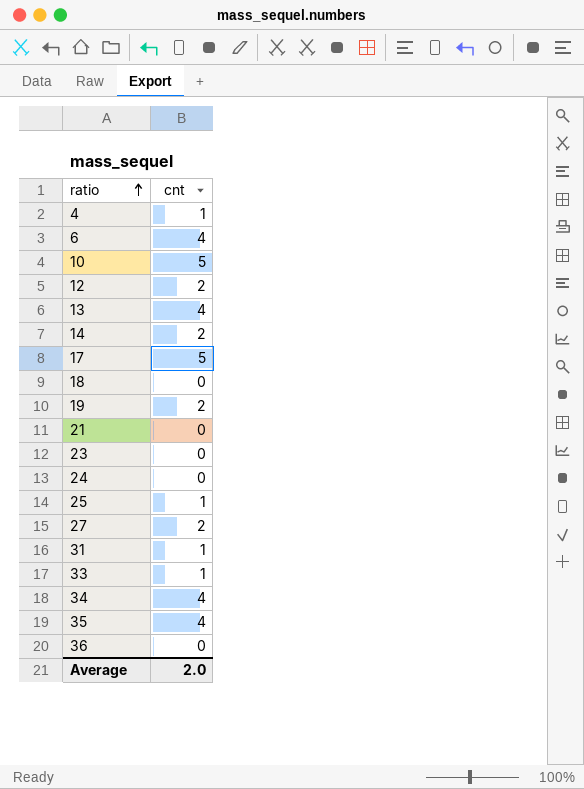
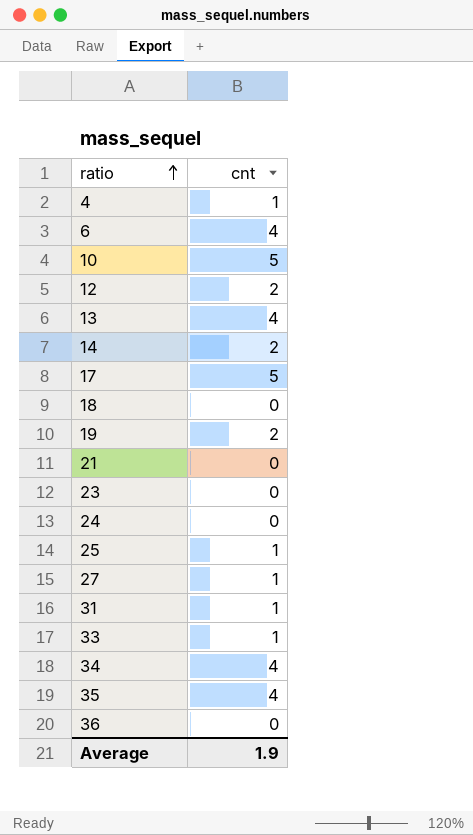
27 | cnt: 2 -> 1
Average | cnt: 2.0 -> 1.9

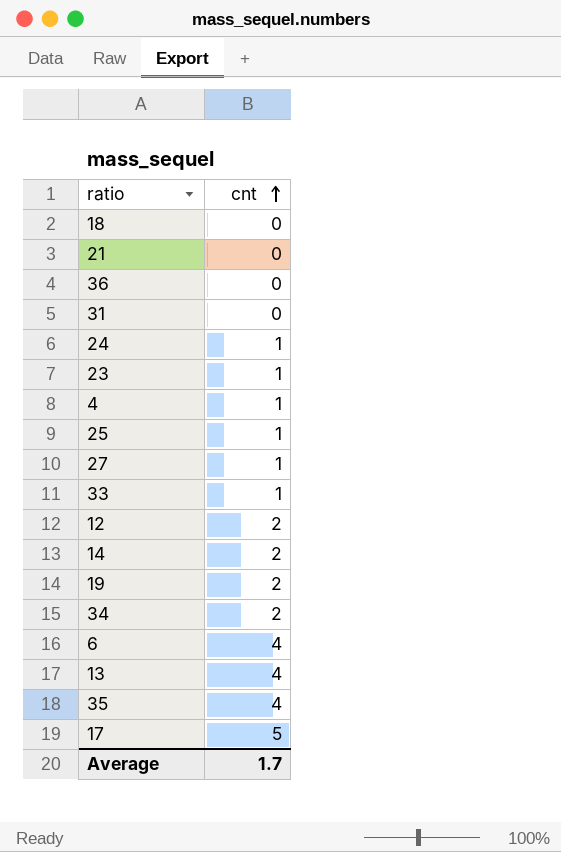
row order: ratio ascending -> cnt ascending
row 10: 5 -> none
31 | cnt: 1 -> 0
24 | cnt: 0 -> 1
23 | cnt: 0 -> 1
34 | cnt: 4 -> 2
Average | cnt: 1.9 -> 1.7

